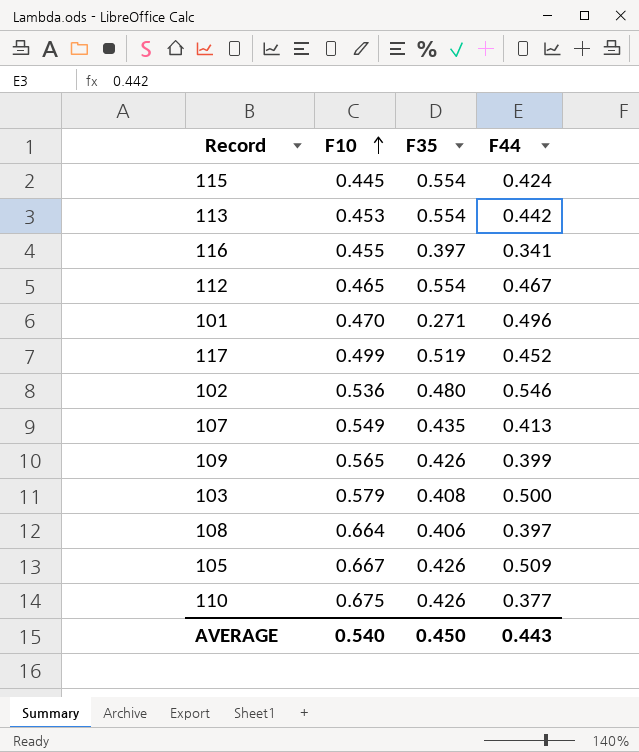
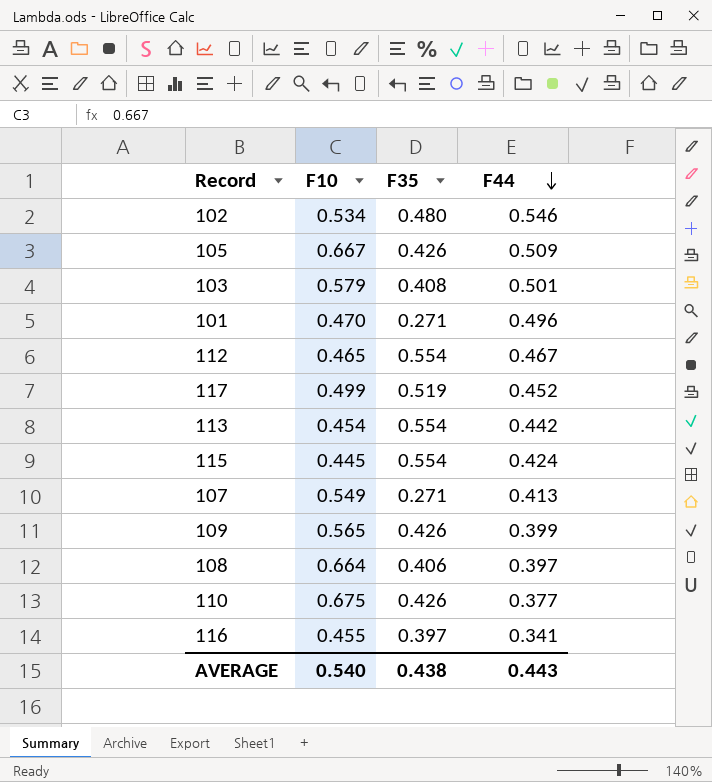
row order: F10 ascending -> F44 descending
102 | F10: 0.536 -> 0.534
103 | F44: 0.500 -> 0.501
113 | F10: 0.453 -> 0.454
107 | F35: 0.435 -> 0.271
AVERAGE | F35: 0.450 -> 0.438

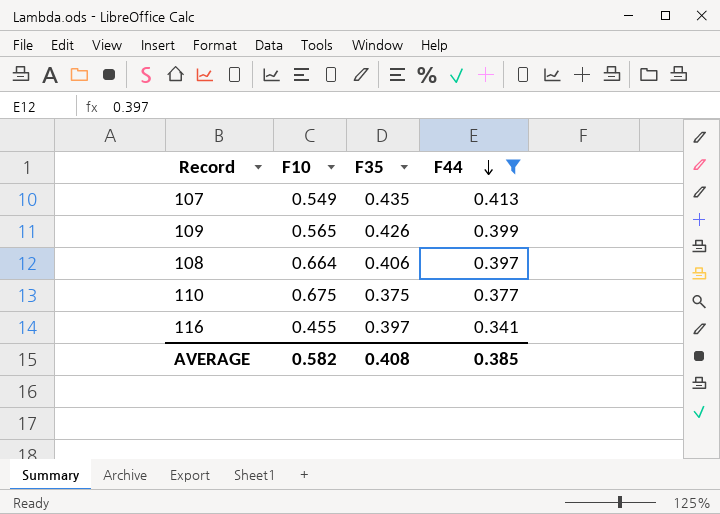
filter: none -> F44 <= 0.413
107 | F35: 0.271 -> 0.435
110 | F35: 0.426 -> 0.375
AVERAGE | F10: 0.540 -> 0.582
AVERAGE | F35: 0.438 -> 0.408
AVERAGE | F44: 0.443 -> 0.385

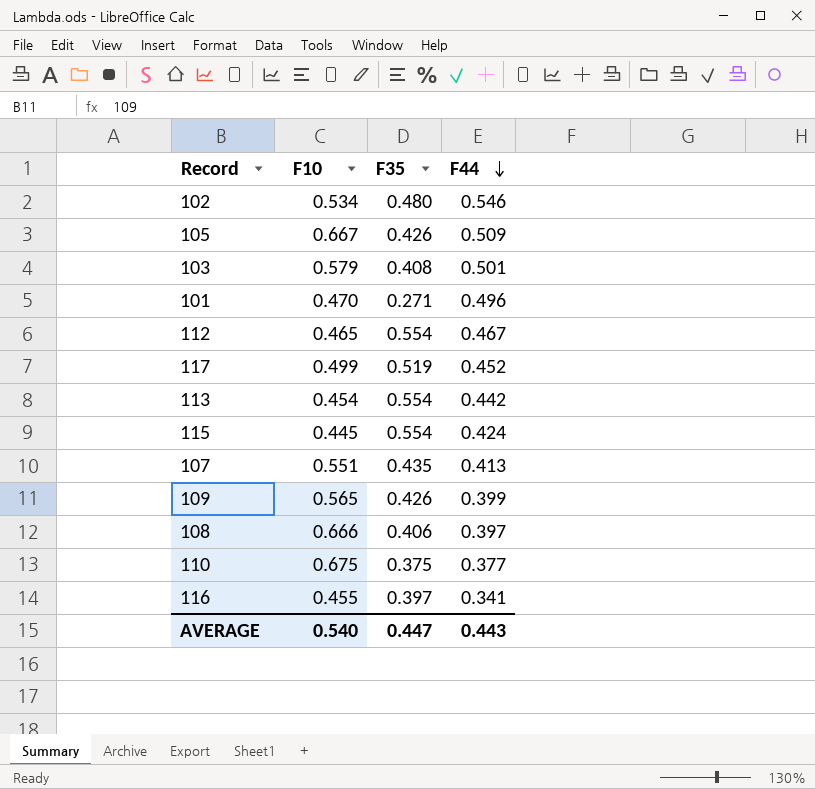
filter: F44 <= 0.413 -> none
107 | F10: 0.549 -> 0.551
108 | F10: 0.664 -> 0.666
AVERAGE | F10: 0.582 -> 0.540
AVERAGE | F35: 0.408 -> 0.447
AVERAGE | F44: 0.385 -> 0.443

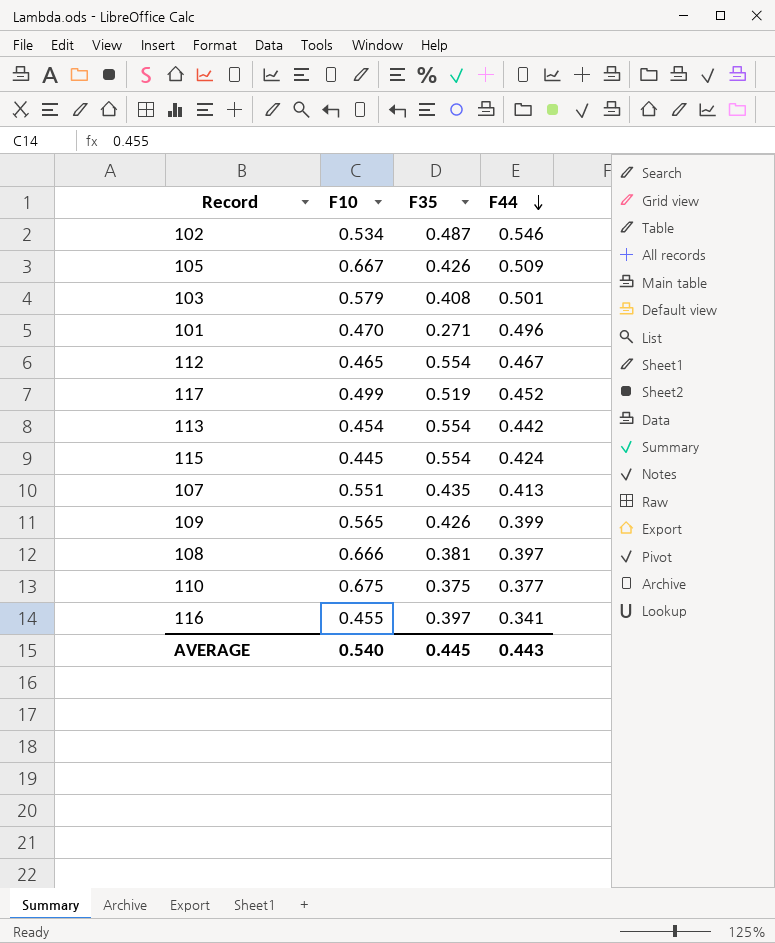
102 | F35: 0.480 -> 0.487
108 | F35: 0.406 -> 0.381
AVERAGE | F35: 0.447 -> 0.445

